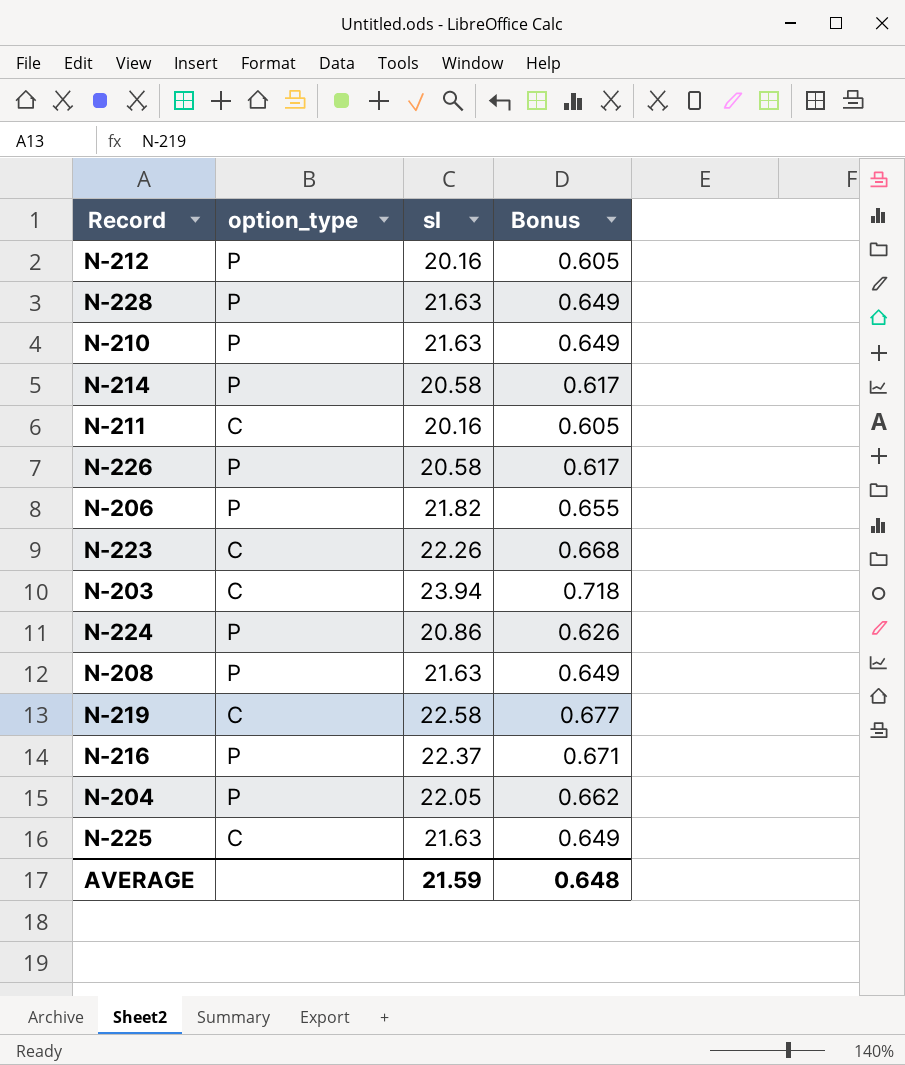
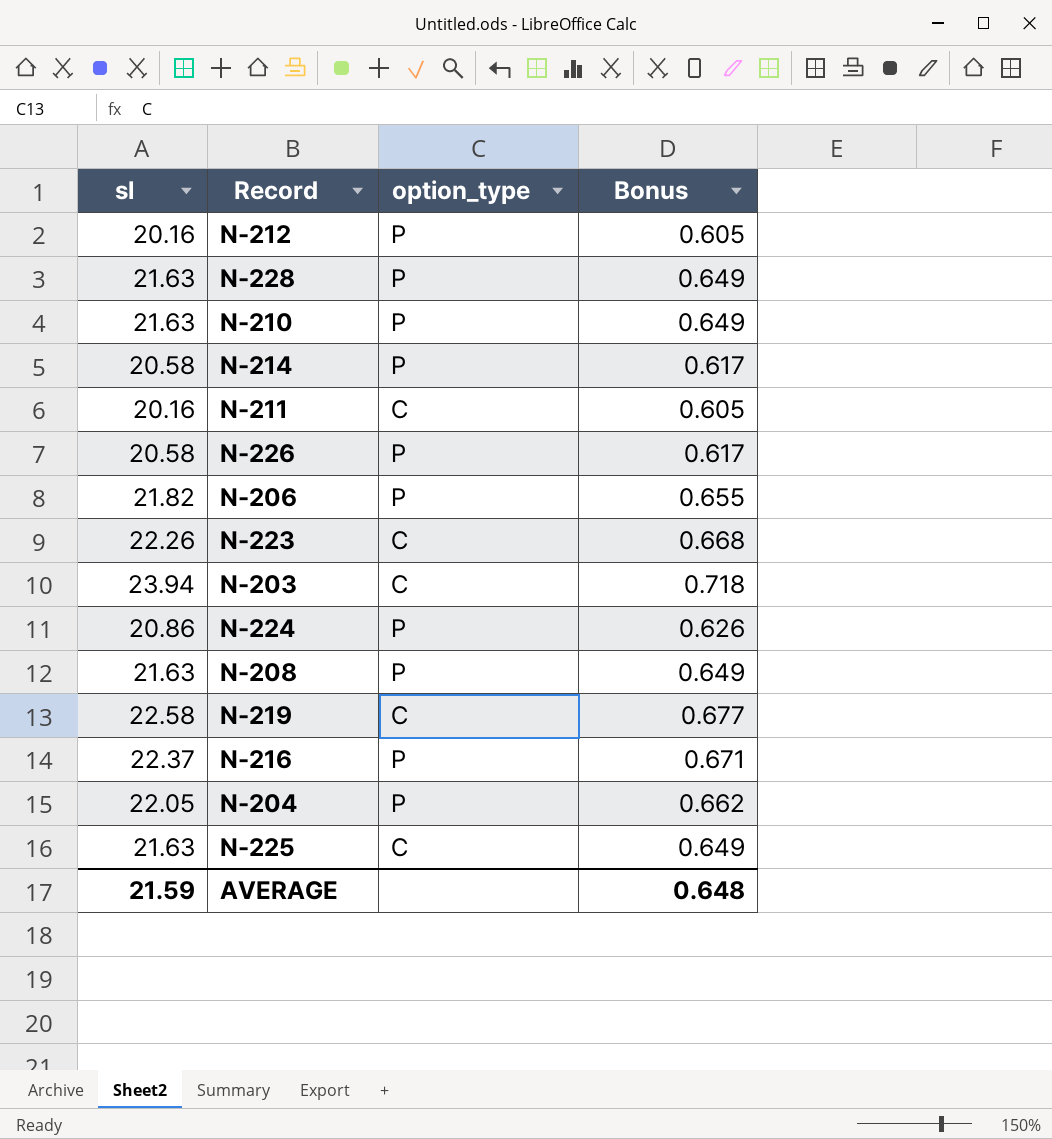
column sl | position: 3 -> 1

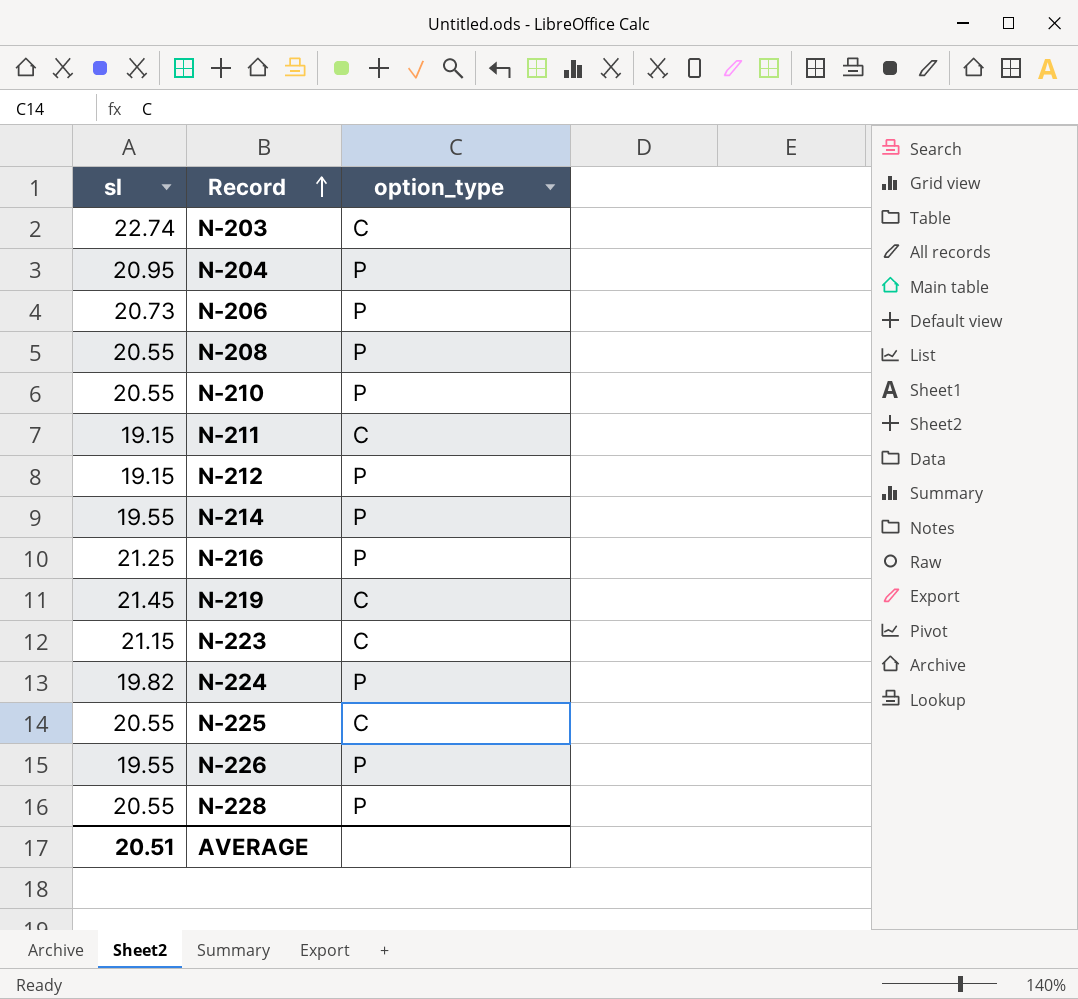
row order: none -> Record ascending
column Bonus | formula: [sl] * 0.03 -> none
N-203 | sl: 23.94 -> 22.74
N-204 | sl: 22.05 -> 20.95
N-206 | sl: 21.82 -> 20.73
N-208 | sl: 21.63 -> 20.55
N-210 | sl: 21.63 -> 20.55
N-211 | sl: 20.16 -> 19.15
N-212 | sl: 20.16 -> 19.15
N-214 | sl: 20.58 -> 19.55
N-216 | sl: 22.37 -> 21.25
N-219 | sl: 22.58 -> 21.45
N-223 | sl: 22.26 -> 21.15
N-224 | sl: 20.86 -> 19.82
N-225 | sl: 21.63 -> 20.55
N-226 | sl: 20.58 -> 19.55
N-228 | sl: 21.63 -> 20.55
AVERAGE | sl: 21.59 -> 20.51

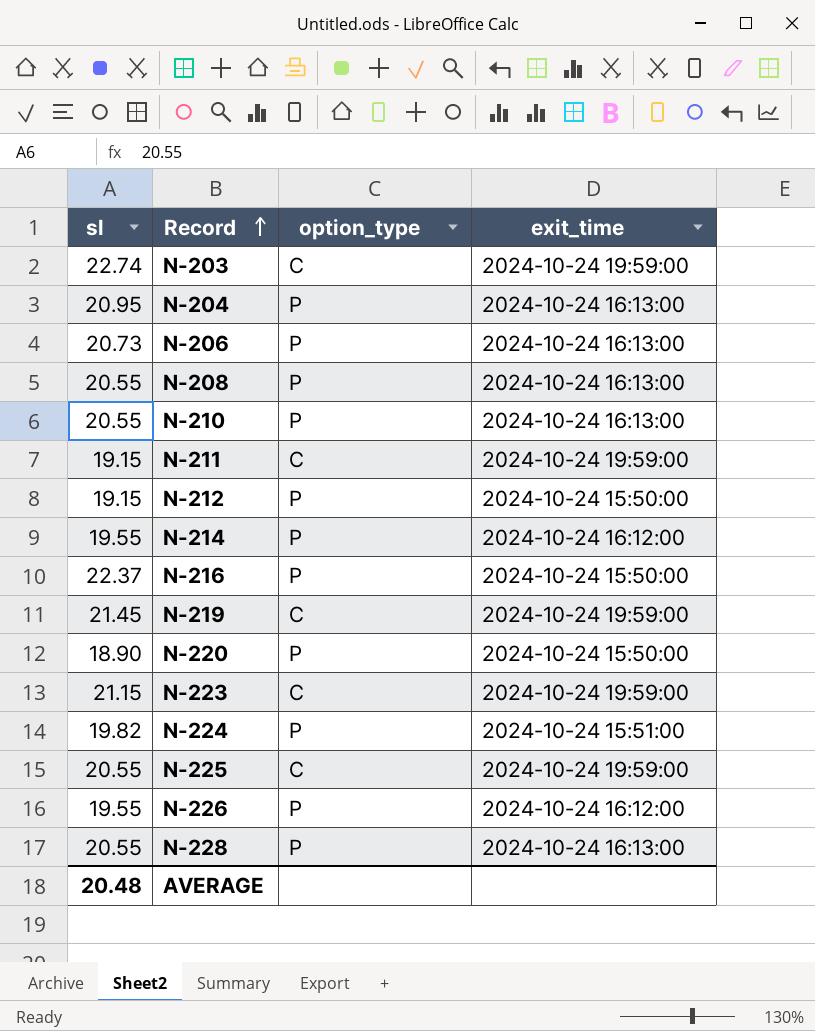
column exit_time | position: none -> 4
N-216 | sl: 21.25 -> 22.37
row N-220: none -> 18.90 | P | 2024-10-24 15:50:00
AVERAGE | sl: 20.51 -> 20.48

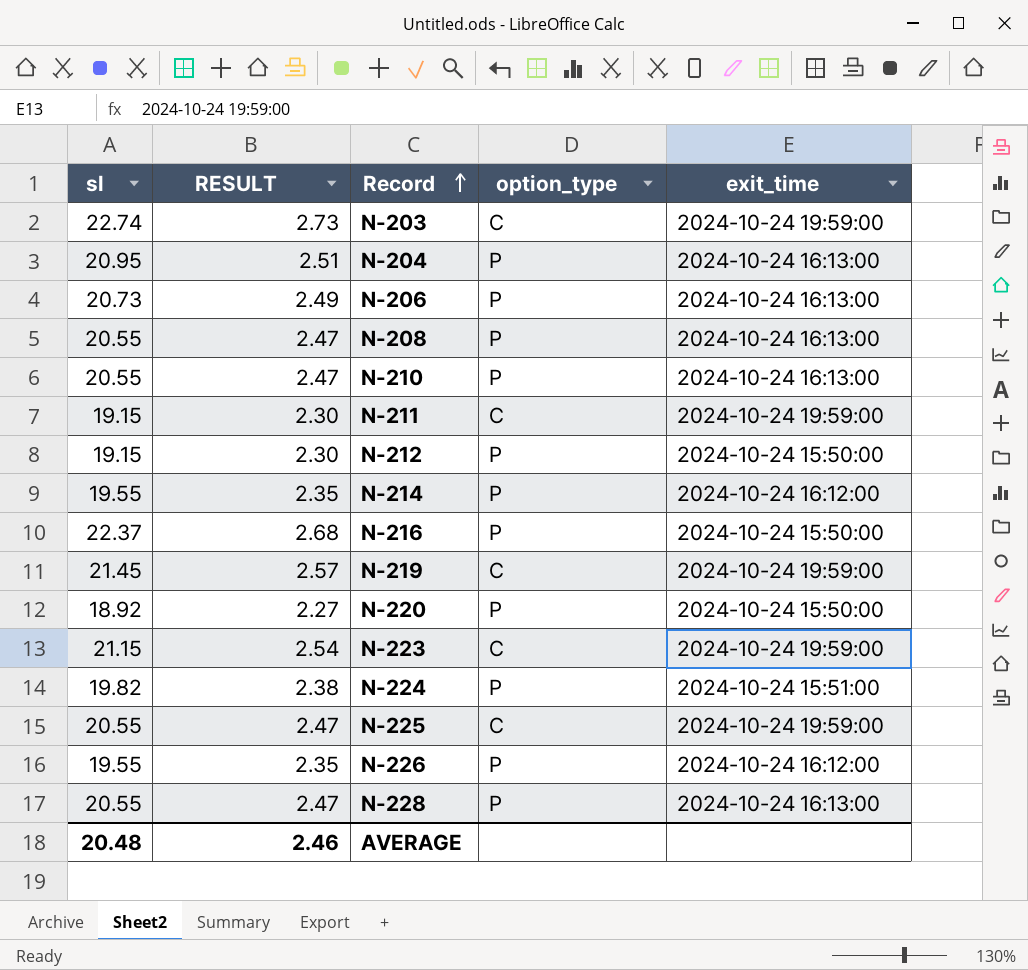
column RESULT | formula: none -> [sl] * 0.12
N-220 | sl: 18.90 -> 18.92

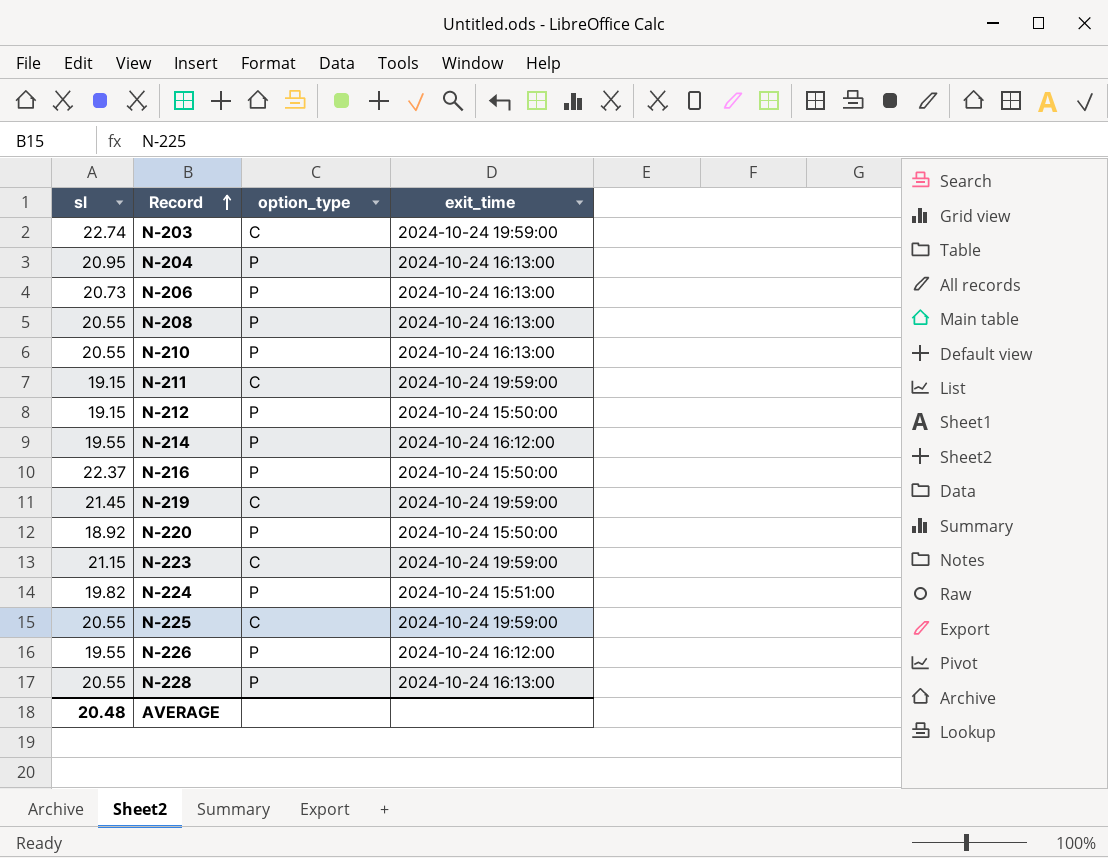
column RESULT | formula: [sl] * 0.12 -> none

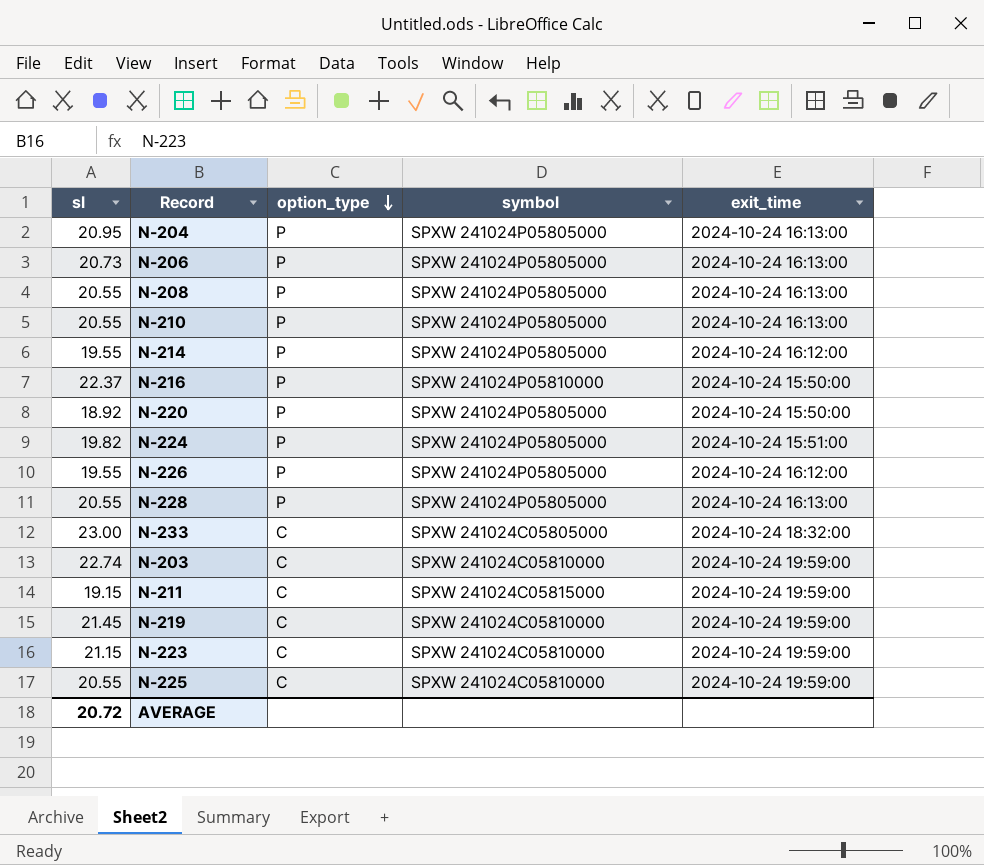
row order: Record ascending -> option_type descending
column symbol | position: none -> 4
row N-212: 19.15 | P | 2024-10-24 15:50:00 -> none
row N-233: none -> 23.00 | C | SPXW 241024C05805000 | 2024-10-24 18:32:00
AVERAGE | sl: 20.48 -> 20.72

